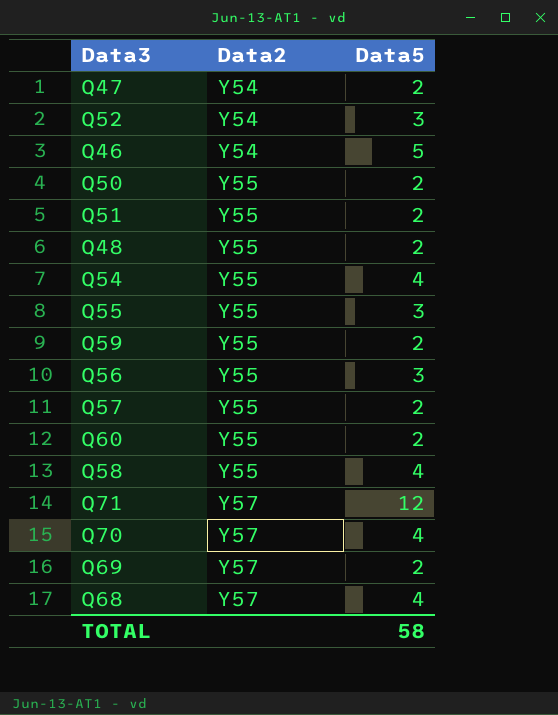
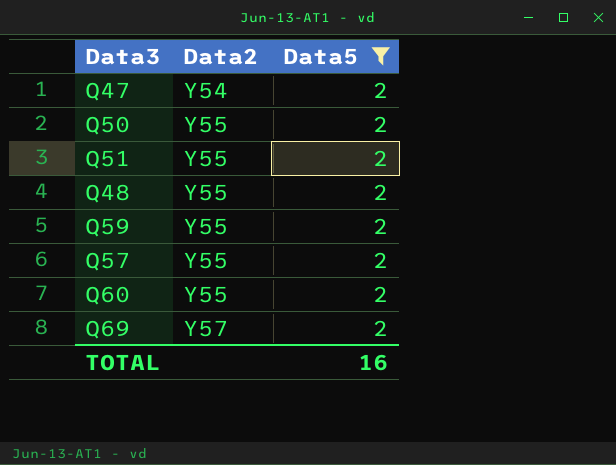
filter: none -> Data5 = 2
TOTAL | Data5: 58 -> 16

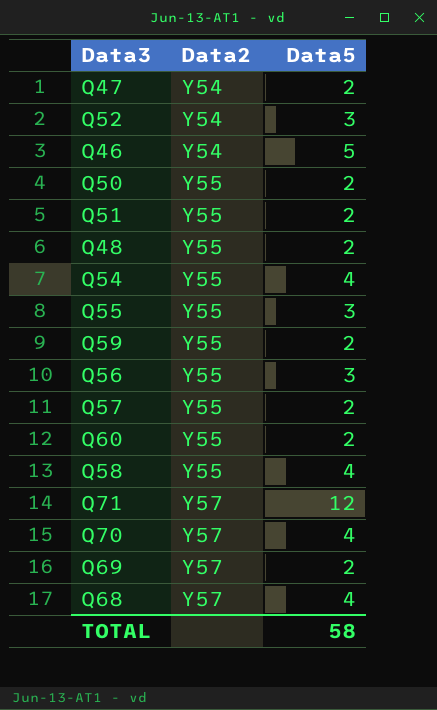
filter: Data5 = 2 -> none
TOTAL | Data5: 16 -> 58

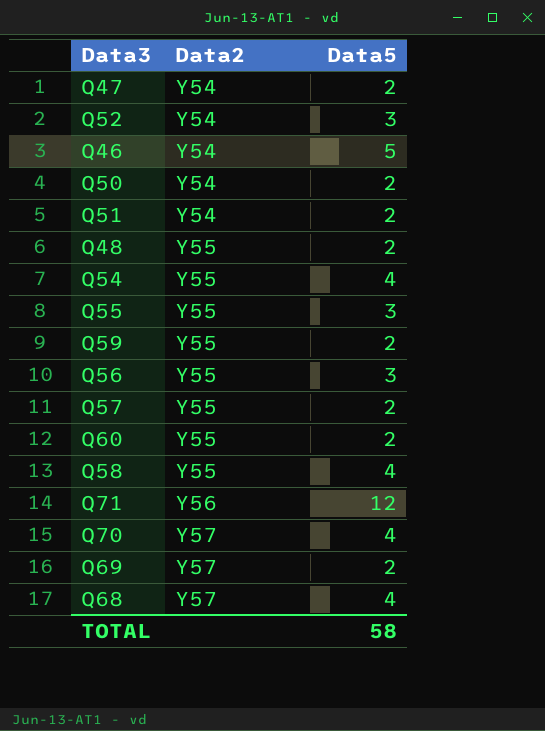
Q50 | Data2: Y55 -> Y54
Q51 | Data2: Y55 -> Y54
Q71 | Data2: Y57 -> Y56

